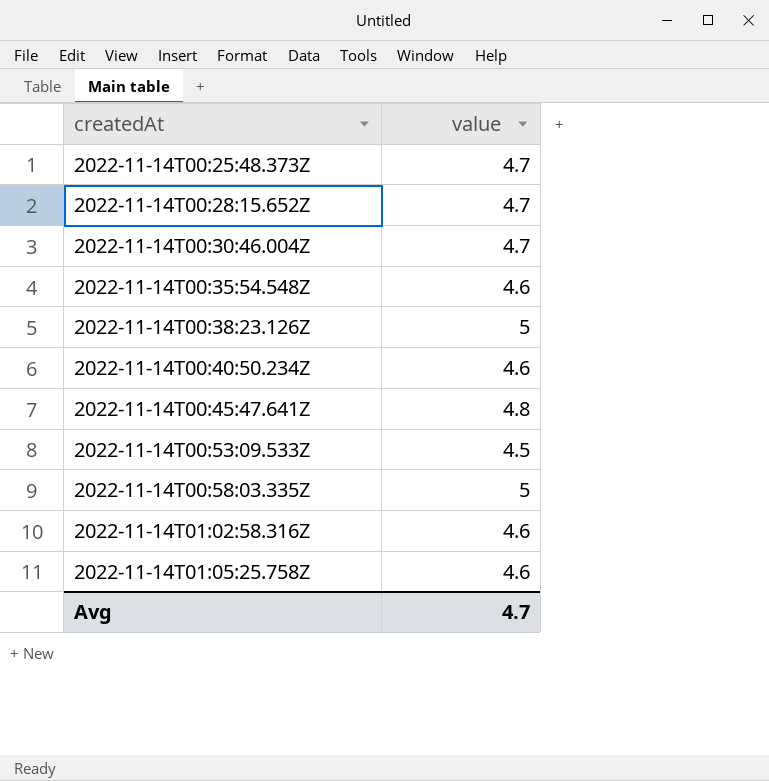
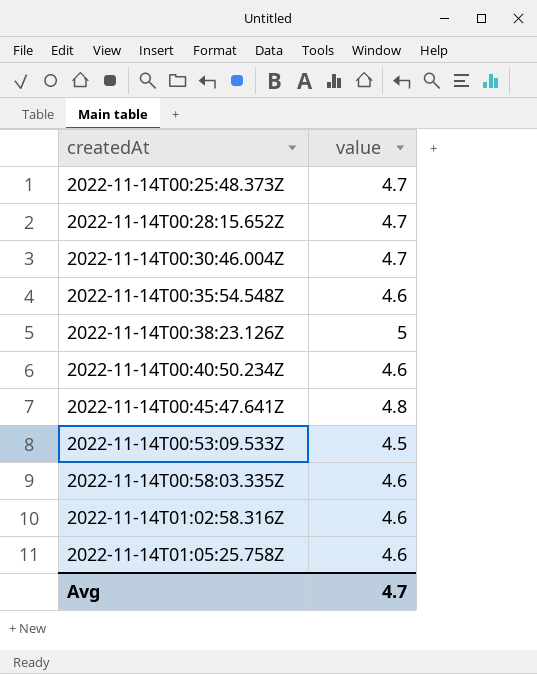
2022-11-14T00:58:03.335Z | value: 5 -> 4.6

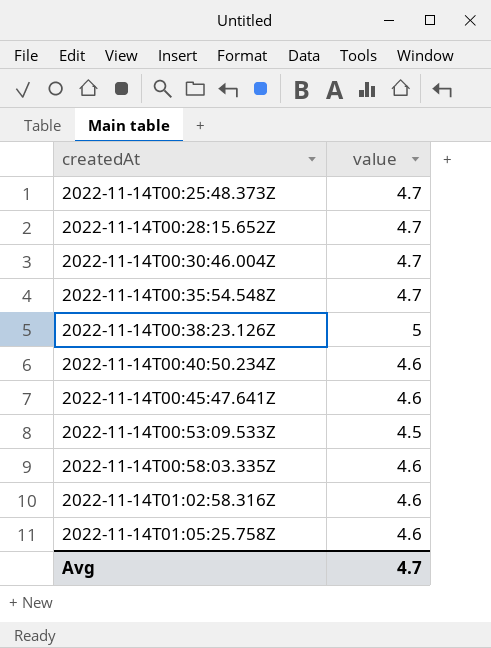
2022-11-14T00:35:54.548Z | value: 4.6 -> 4.7
2022-11-14T00:45:47.641Z | value: 4.8 -> 4.6

